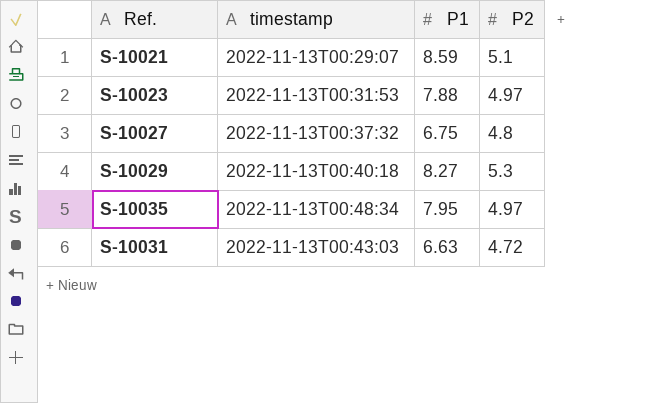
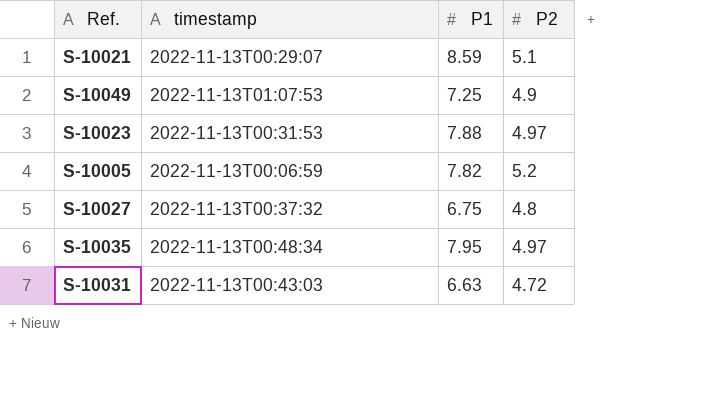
row S-10029: 2022-11-13T00:40:18 | 8.27 | 5.3 -> none
row S-10049: none -> 2022-11-13T01:07:53 | 7.25 | 4.9
row S-10005: none -> 2022-11-13T00:06:59 | 7.82 | 5.2

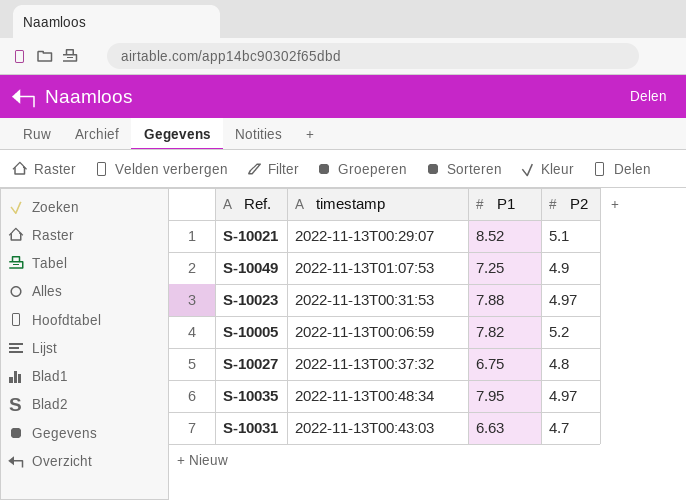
S-10021 | P1: 8.59 -> 8.52
S-10031 | P2: 4.72 -> 4.7

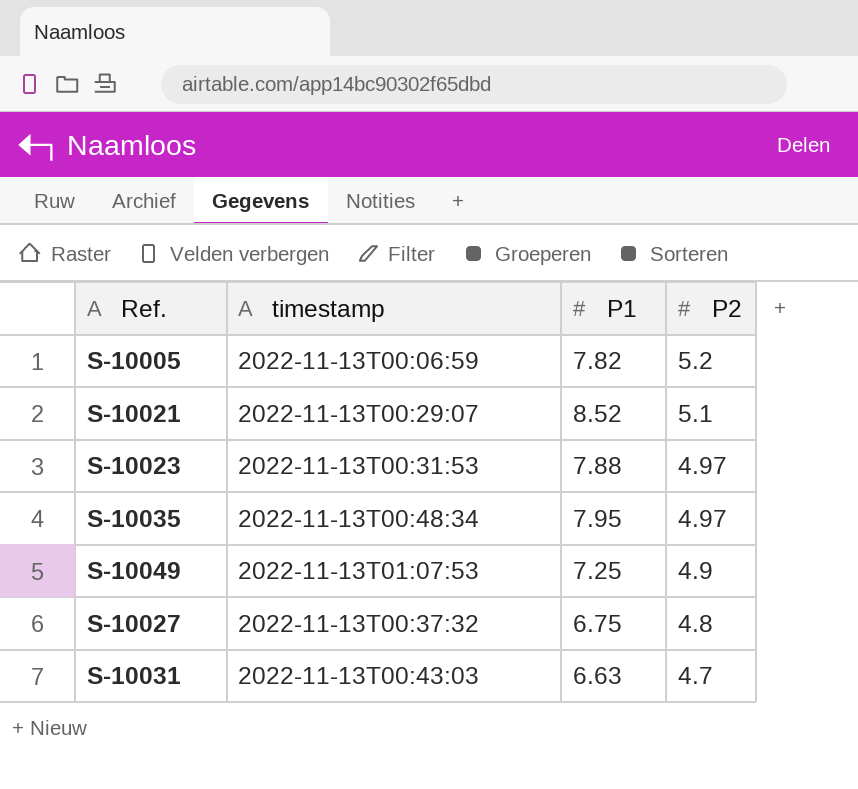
row order: none -> P2 descending

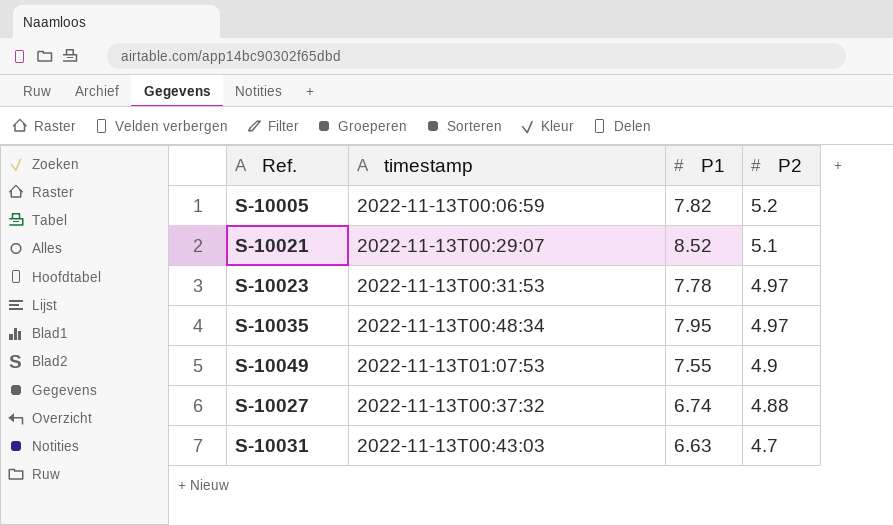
S-10023 | P1: 7.88 -> 7.78
S-10049 | P1: 7.25 -> 7.55
S-10027 | P1: 6.75 -> 6.74
S-10027 | P2: 4.8 -> 4.88

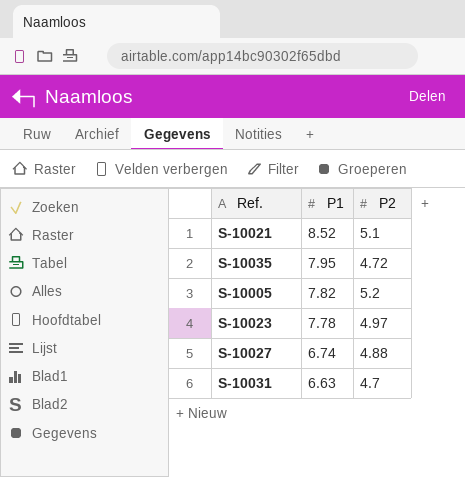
row order: P2 descending -> P1 descending
column timestamp | position: 2 -> none
row S-10049: 2022-11-13T01:07:53 | 7.55 | 4.9 -> none
S-10035 | P2: 4.97 -> 4.72

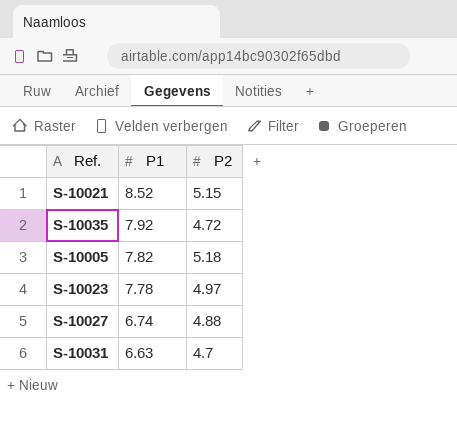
S-10021 | P2: 5.1 -> 5.15
S-10035 | P1: 7.95 -> 7.92
S-10005 | P2: 5.2 -> 5.18

